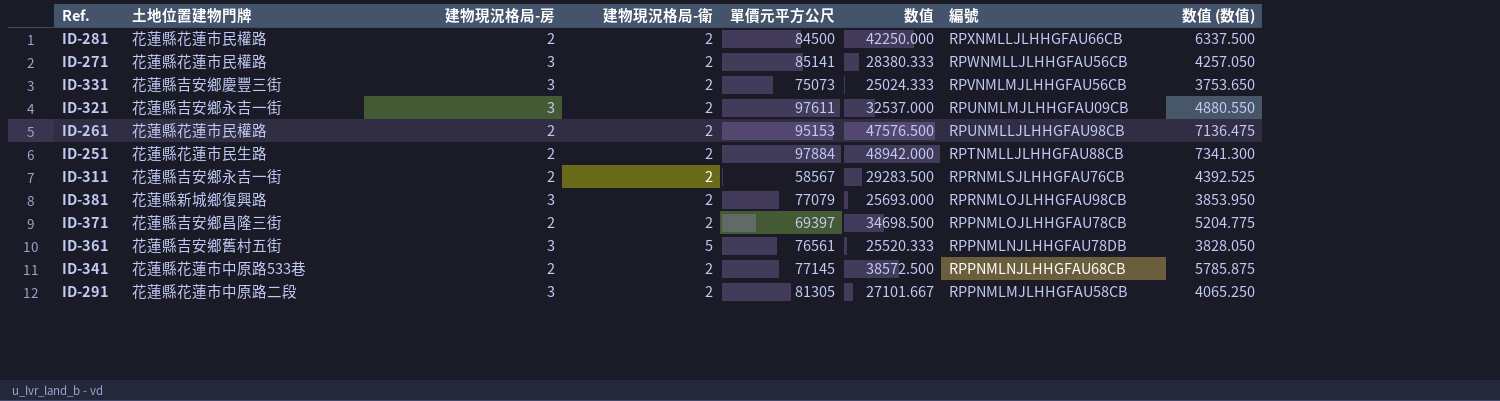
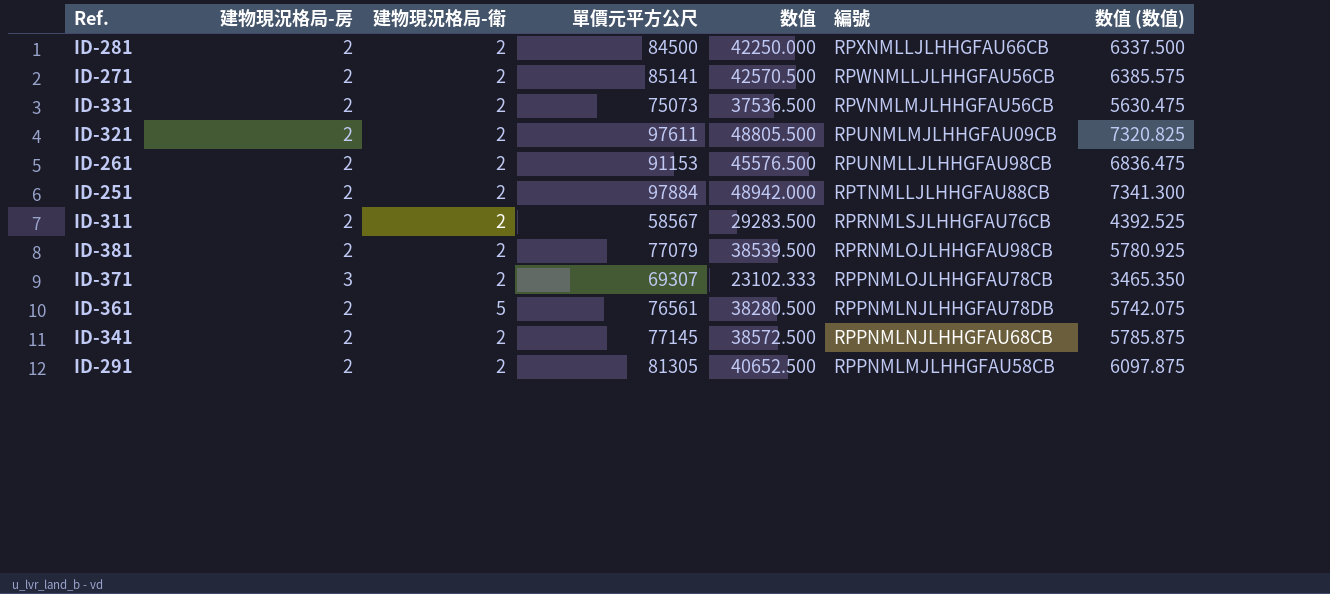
column 土地位置建物門牌 | position: 2 -> none
ID-271 | 建物現況格局-房: 3 -> 2
ID-271 | 数值: 28380.333 -> 42570.500
ID-271 | 数值 (数值): 4257.050 -> 6385.575
ID-331 | 建物現況格局-房: 3 -> 2
ID-331 | 数值: 25024.333 -> 37536.500
ID-331 | 数值 (数值): 3753.650 -> 5630.475
ID-321 | 建物現況格局-房: 3 -> 2
ID-321 | 数值: 32537.000 -> 48805.500
ID-321 | 数值 (数值): 4880.550 -> 7320.825
ID-261 | 單價元平方公尺: 95153 -> 91153
ID-261 | 数值: 47576.500 -> 45576.500
ID-261 | 数值 (数值): 7136.475 -> 6836.475
ID-381 | 建物現況格局-房: 3 -> 2
ID-381 | 数值: 25693.000 -> 38539.500
ID-381 | 数值 (数值): 3853.950 -> 5780.925
ID-371 | 建物現況格局-房: 2 -> 3
ID-371 | 單價元平方公尺: 69397 -> 69307
ID-371 | 数值: 34698.500 -> 23102.333
ID-371 | 数值 (数值): 5204.775 -> 3465.350
ID-361 | 建物現況格局-房: 3 -> 2
ID-361 | 数值: 25520.333 -> 38280.500
ID-361 | 数值 (数值): 3828.050 -> 5742.075
ID-291 | 建物現況格局-房: 3 -> 2
ID-291 | 数值: 27101.667 -> 40652.500
ID-291 | 数值 (数值): 4065.250 -> 6097.875

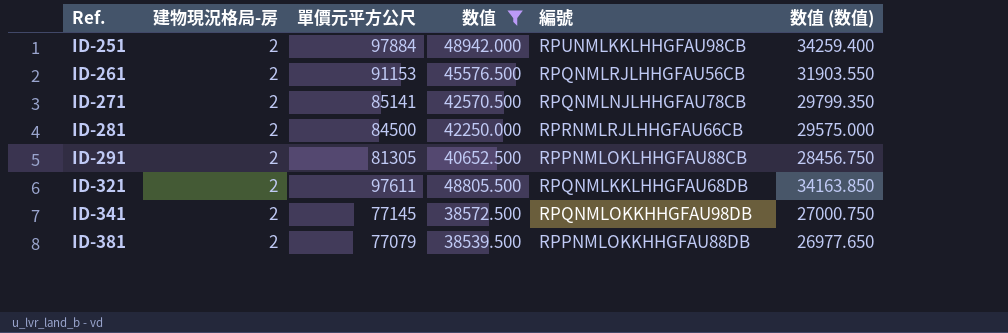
filter: none -> 数值 >= 38539.500
row order: 編號 descending -> Ref. ascending
column 建物現況格局-衛 | position: 3 -> none
column 数值 (数值) | formula: [数值] * 0.15 -> [数值] * 0.7
ID-251 | 編號: RPTNMLLJLHHGFAU88CB -> RPUNMLKKLHHGFAU98CB
ID-261 | 編號: RPUNMLLJLHHGFAU98CB -> RPQNMLRJLHHGFAU56CB
ID-271 | 編號: RPWNMLLJLHHGFAU56CB -> RPQNMLNJLHHGFAU78CB
ID-281 | 編號: RPXNMLLJLHHGFAU66CB -> RPRNMLRJLHHGFAU66CB
ID-291 | 編號: RPPNMLMJLHHGFAU58CB -> RPPNMLOKLHHGFAU88CB
ID-321 | 編號: RPUNMLMJLHHGFAU09CB -> RPQNMLKKLHHGFAU68DB
ID-341 | 編號: RPPNMLNJLHHGFAU68CB -> RPQNMLOKKHHGFAU98DB
ID-381 | 編號: RPRNMLOJLHHGFAU98CB -> RPPNMLOKKHHGFAU88DB

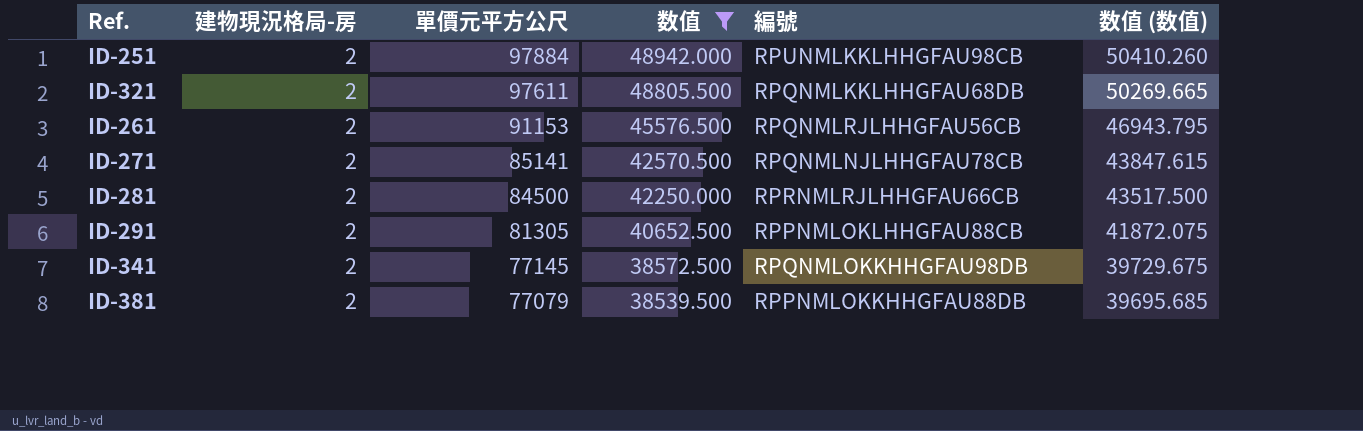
row order: Ref. ascending -> 單價元平方公尺 descending
column 数值 (数值) | formula: [数值] * 0.7 -> [数值] * 1.03

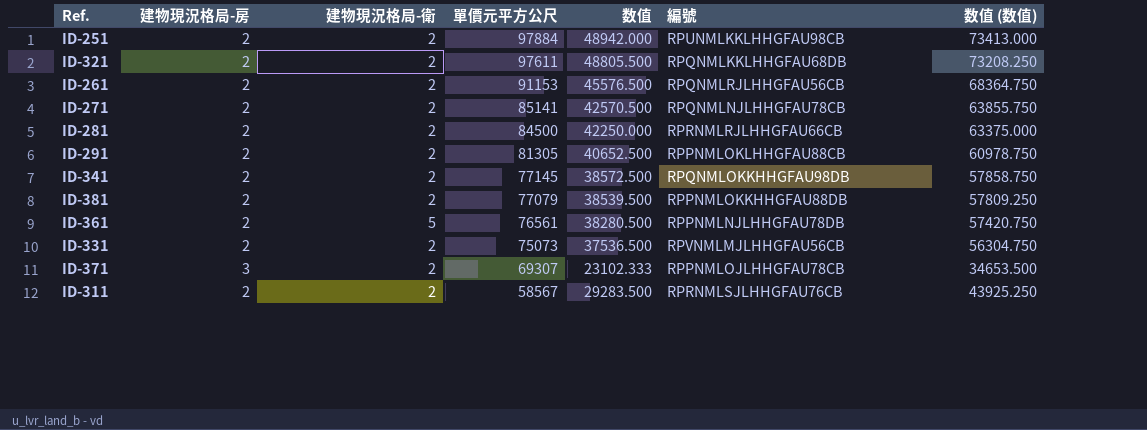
filter: 数值 >= 38539.500 -> none
column 建物現況格局-衛 | position: none -> 3
column 数值 (数值) | formula: [数值] * 1.03 -> [数值] * 1.5

